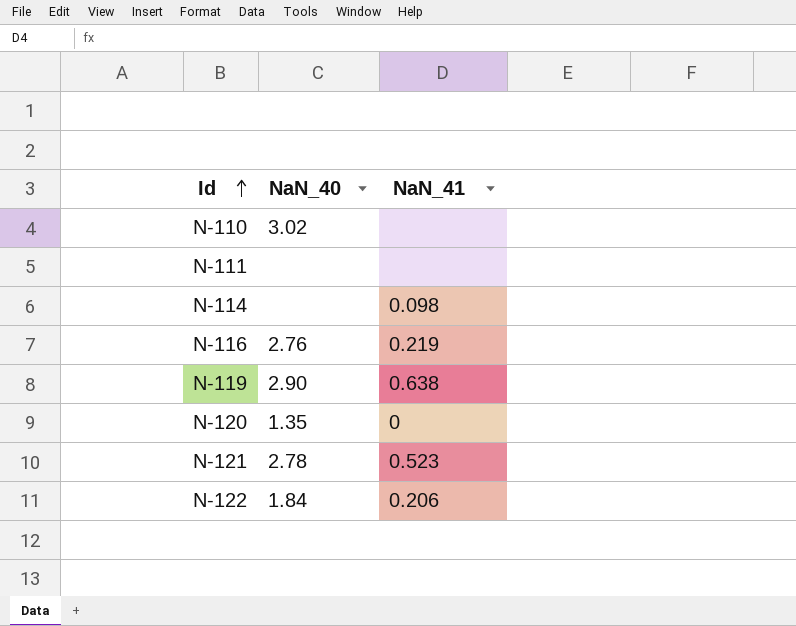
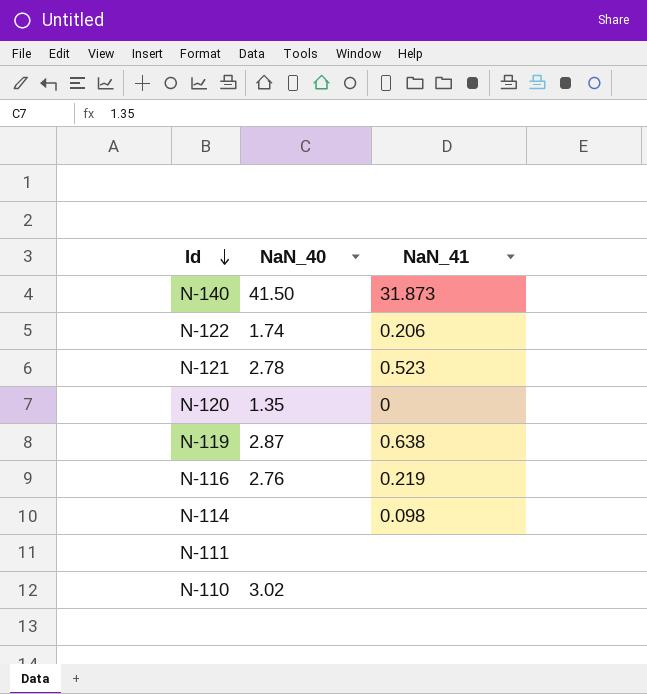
row order: Id ascending -> Id descending
row N-140: none -> 41.50 | 31.873
N-122 | NaN_40: 1.84 -> 1.74
N-119 | NaN_40: 2.90 -> 2.87

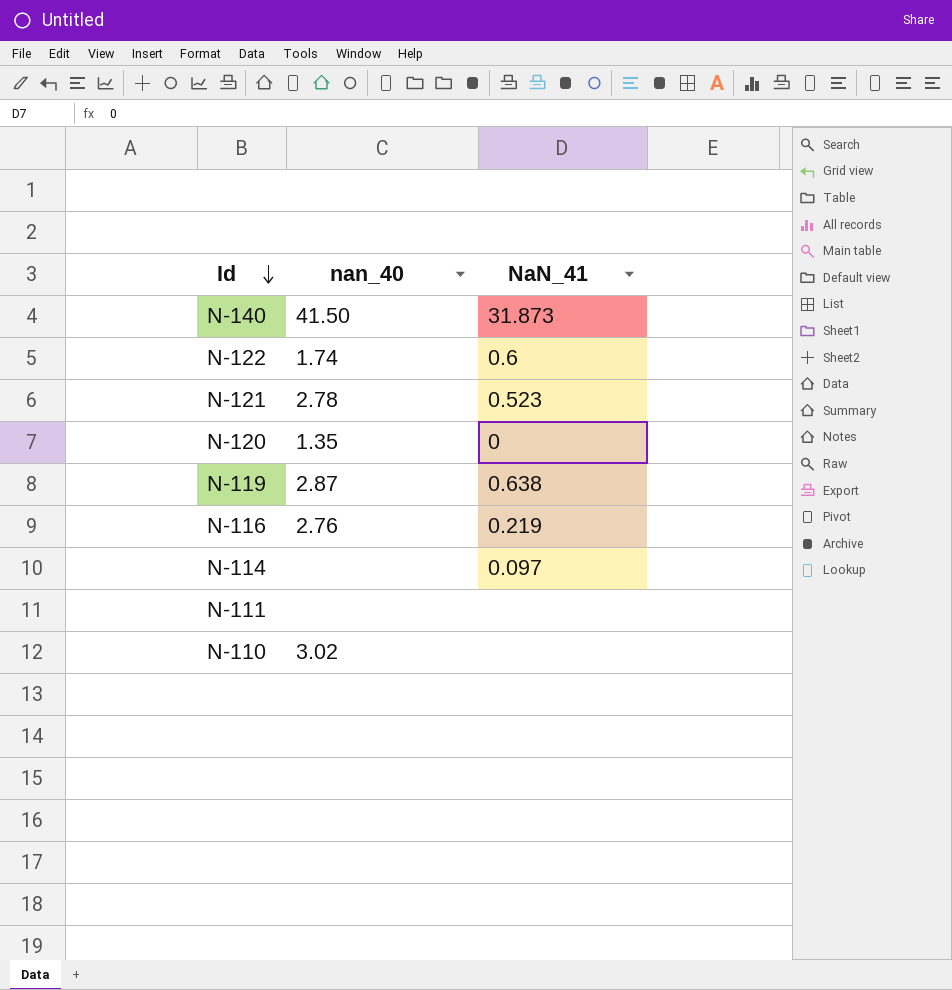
column name: NaN_40 -> nan_40
N-122 | NaN_41: 0.206 -> 0.6
N-114 | NaN_41: 0.098 -> 0.097

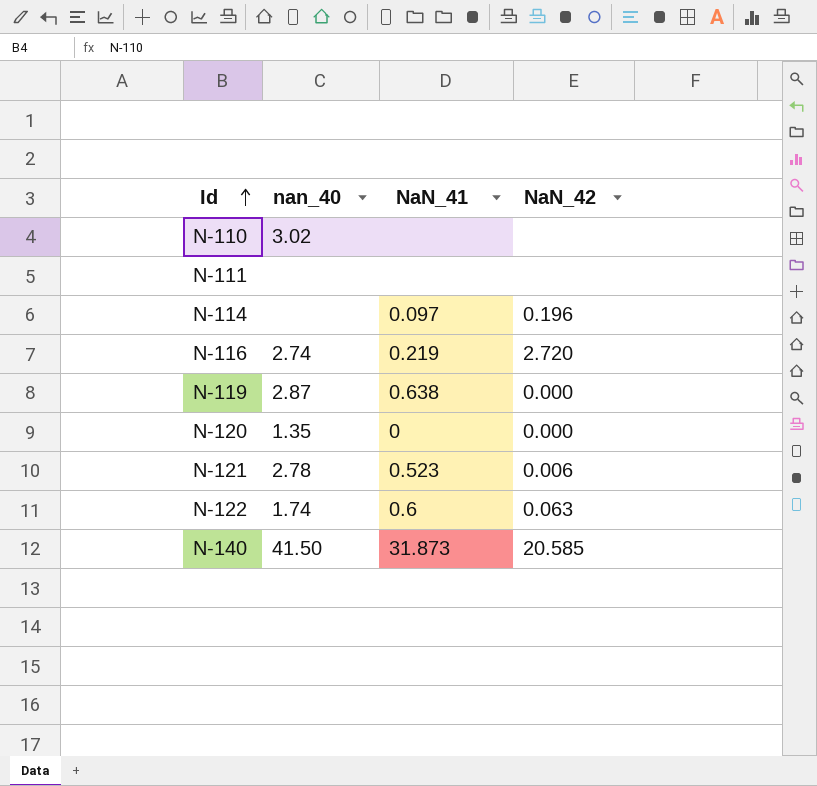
row order: Id descending -> Id ascending
column NaN_42 | position: none -> 4
N-116 | nan_40: 2.76 -> 2.74

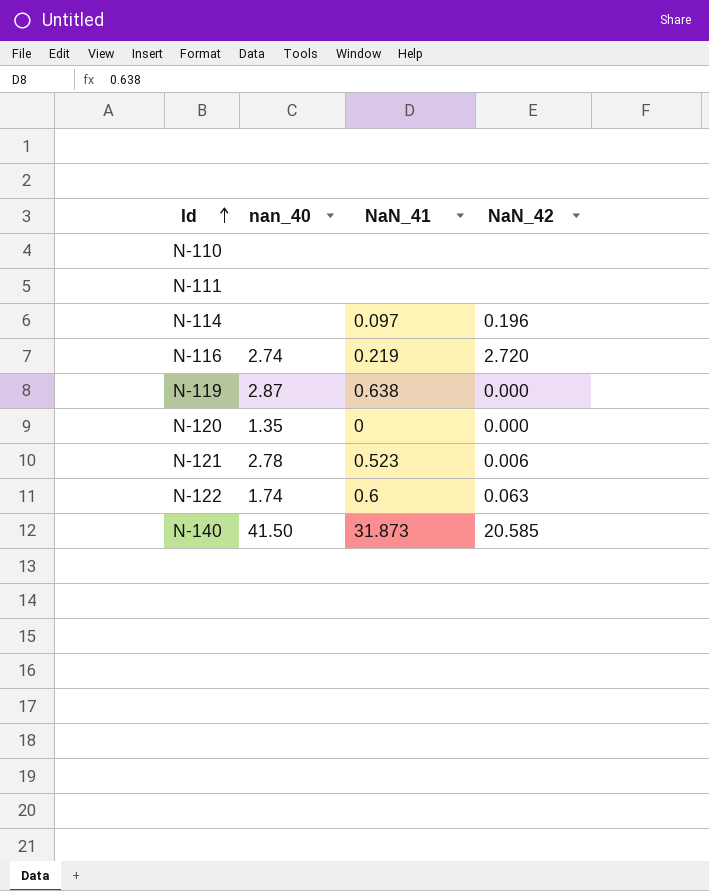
N-110 | nan_40: 3.02 -> none

